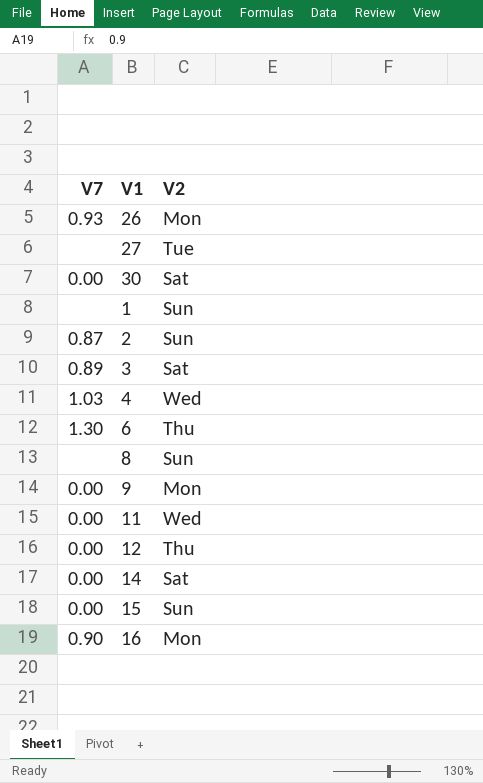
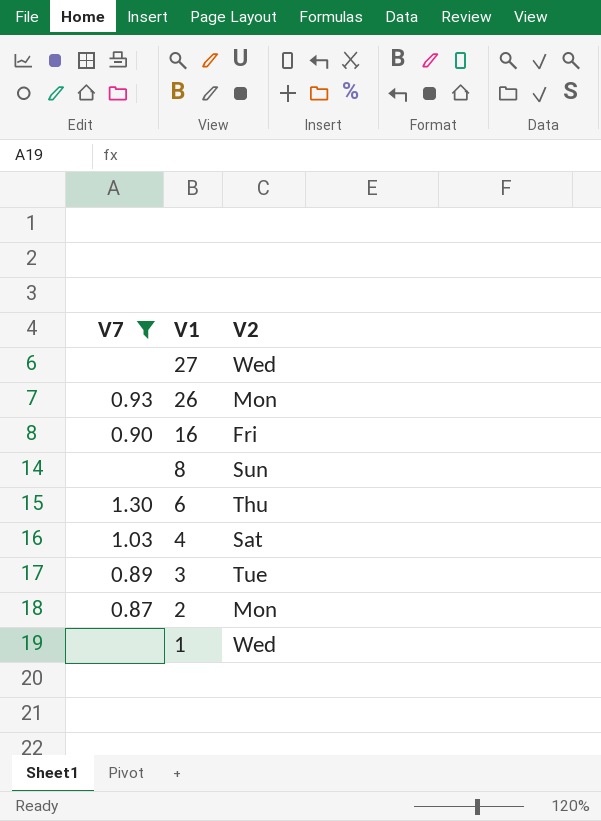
filter: none -> V7 != 0.00
row order: none -> V1 descending
27 | V2: Tue -> Wed
16 | V2: Mon -> Fri
4 | V2: Wed -> Sat
3 | V2: Sat -> Tue
2 | V2: Sun -> Mon
1 | V2: Sun -> Wed

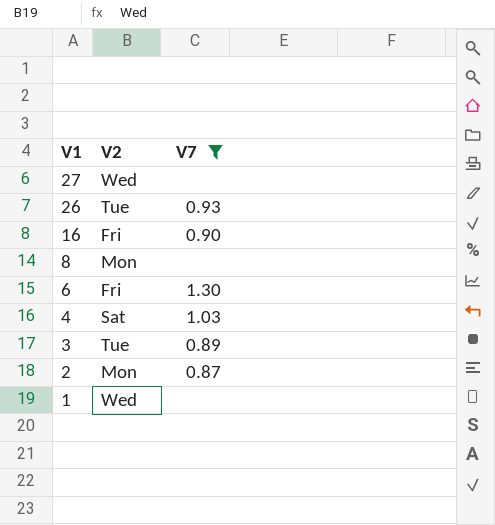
column V7 | position: 1 -> 3
26 | V2: Mon -> Tue
8 | V2: Sun -> Mon
6 | V2: Thu -> Fri

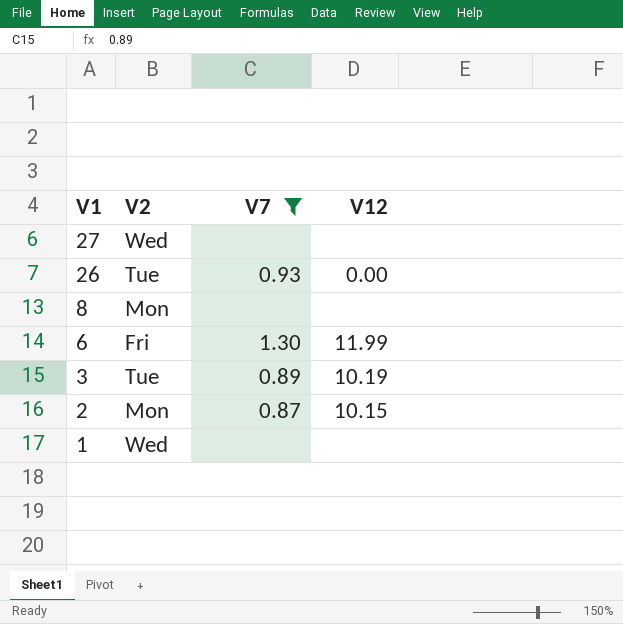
column V12 | position: none -> 4
row 16: Fri | 0.90 -> none
row 4: Sat | 1.03 -> none

